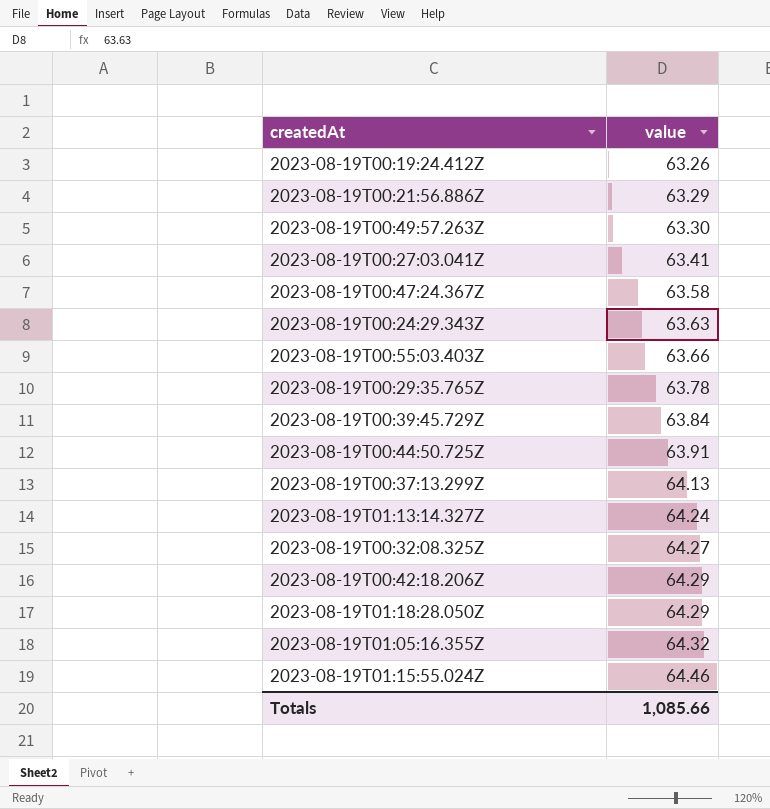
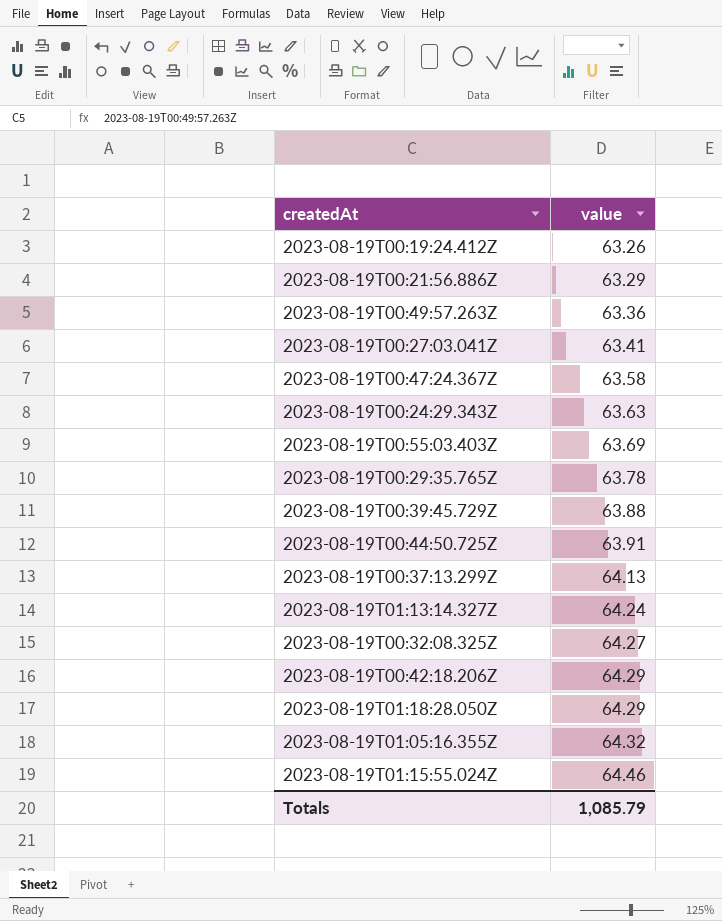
2023-08-19T00:49:57.263Z | value: 63.30 -> 63.36
2023-08-19T00:55:03.403Z | value: 63.66 -> 63.69
2023-08-19T00:39:45.729Z | value: 63.84 -> 63.88
Totals | value: 1,085.66 -> 1,085.79

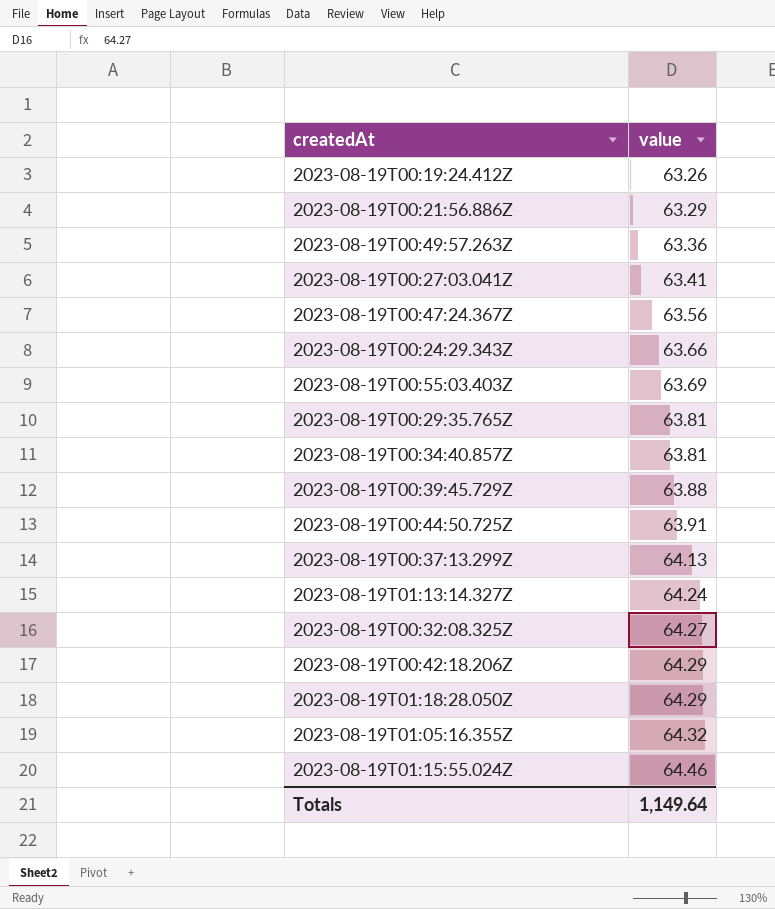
2023-08-19T00:47:24.367Z | value: 63.58 -> 63.56
2023-08-19T00:24:29.343Z | value: 63.63 -> 63.66
2023-08-19T00:29:35.765Z | value: 63.78 -> 63.81
row 2023-08-19T00:34:40.857Z: none -> 63.81
Totals | value: 1,085.79 -> 1,149.64

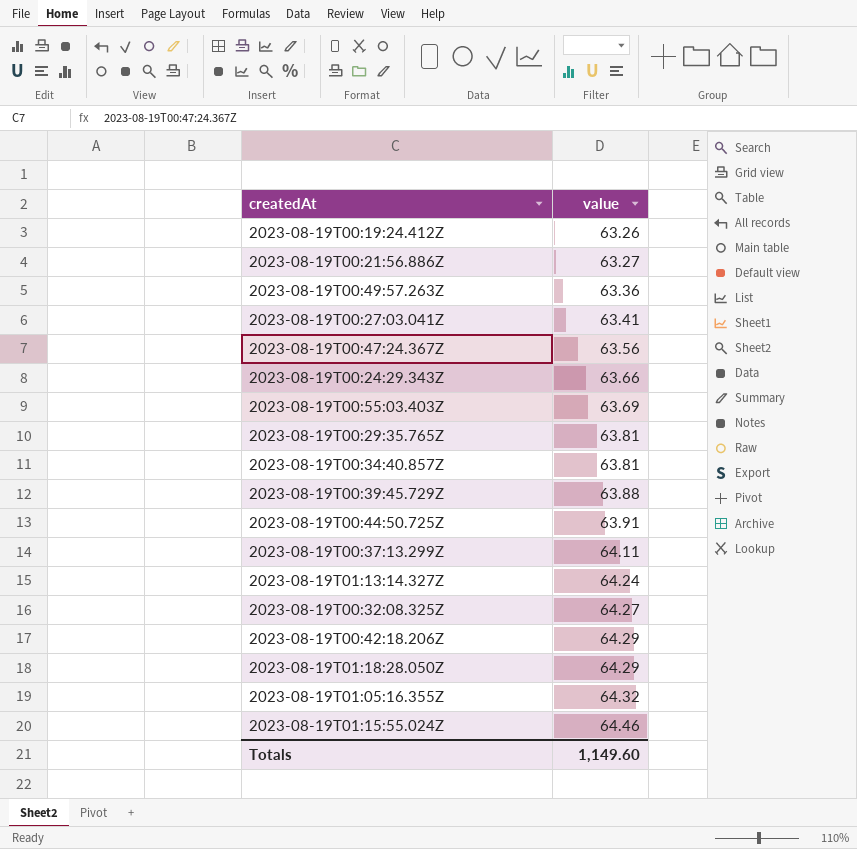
2023-08-19T00:21:56.886Z | value: 63.29 -> 63.27
2023-08-19T00:37:13.299Z | value: 64.13 -> 64.11
Totals | value: 1,149.64 -> 1,149.60

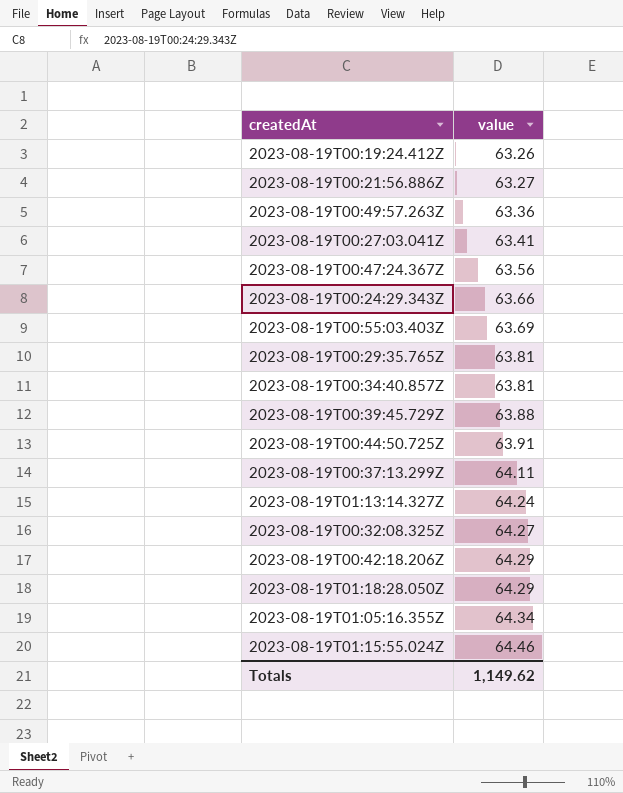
2023-08-19T01:05:16.355Z | value: 64.32 -> 64.34
Totals | value: 1,149.60 -> 1,149.62

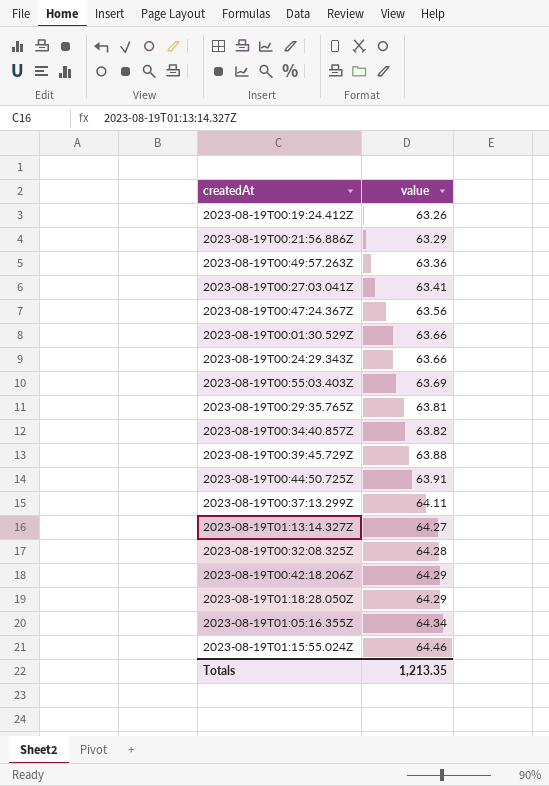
2023-08-19T00:21:56.886Z | value: 63.27 -> 63.29
row 2023-08-19T00:01:30.529Z: none -> 63.66
2023-08-19T00:34:40.857Z | value: 63.81 -> 63.82
2023-08-19T01:13:14.327Z | value: 64.24 -> 64.27
2023-08-19T00:32:08.325Z | value: 64.27 -> 64.28
Totals | value: 1,149.62 -> 1,213.35

